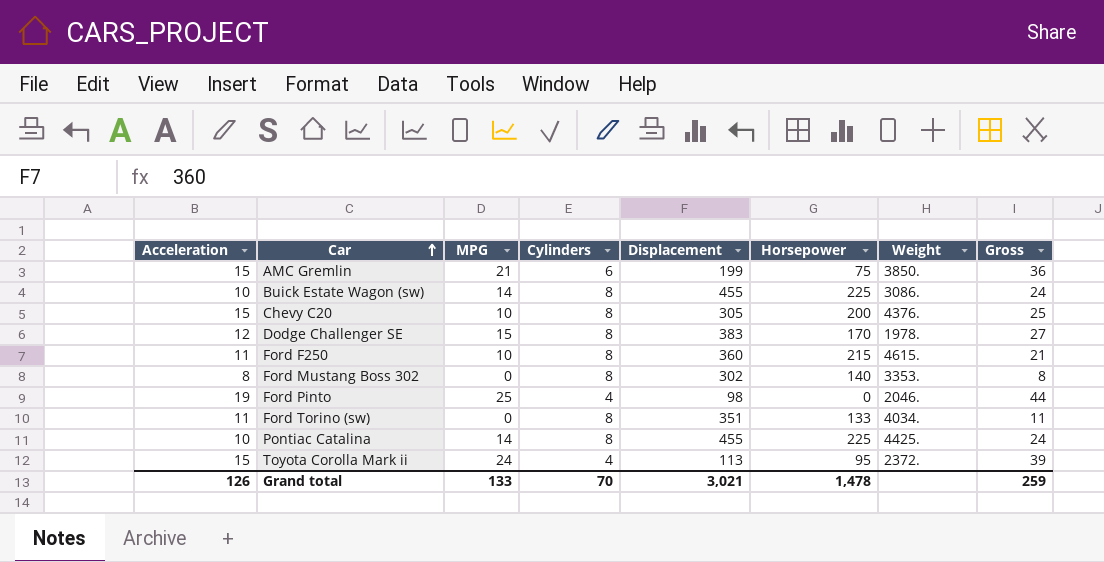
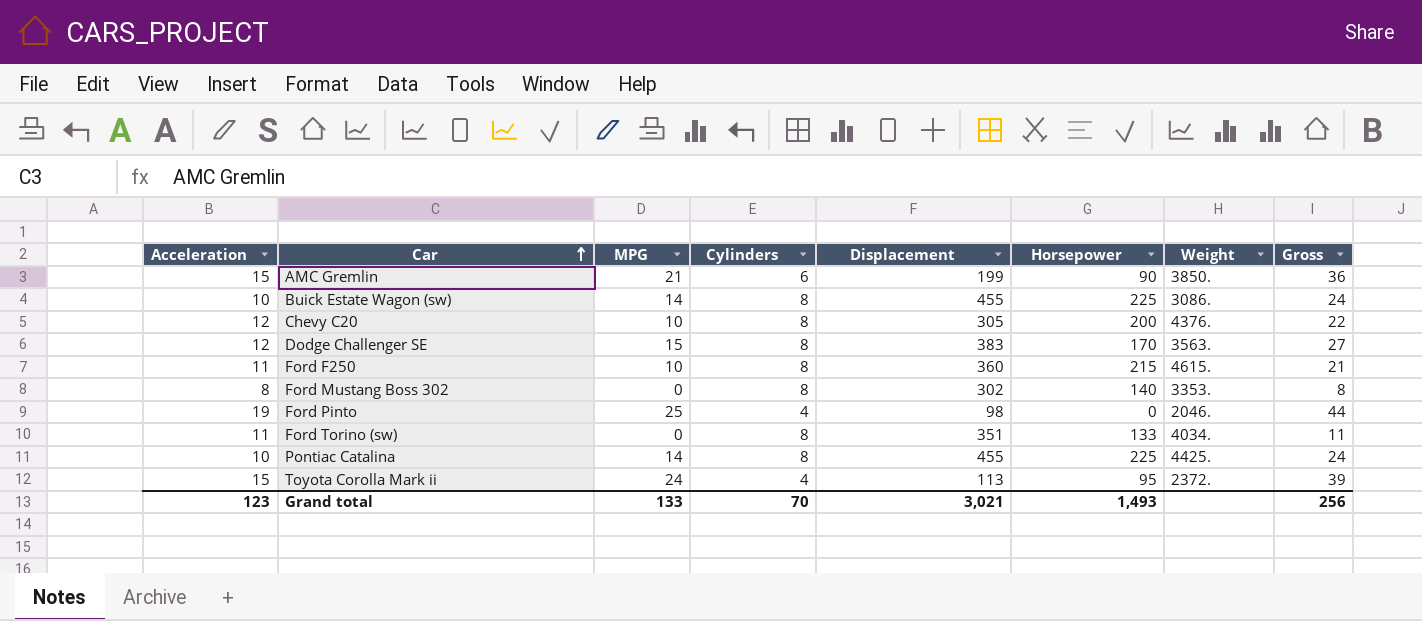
AMC Gremlin | Horsepower: 75 -> 90
Chevy C20 | Acceleration: 15 -> 12
Chevy C20 | Gross: 25 -> 22
Dodge Challenger SE | Weight: 1978. -> 3563.
Grand total | Acceleration: 126 -> 123
Grand total | Horsepower: 1,478 -> 1,493
Grand total | Gross: 259 -> 256

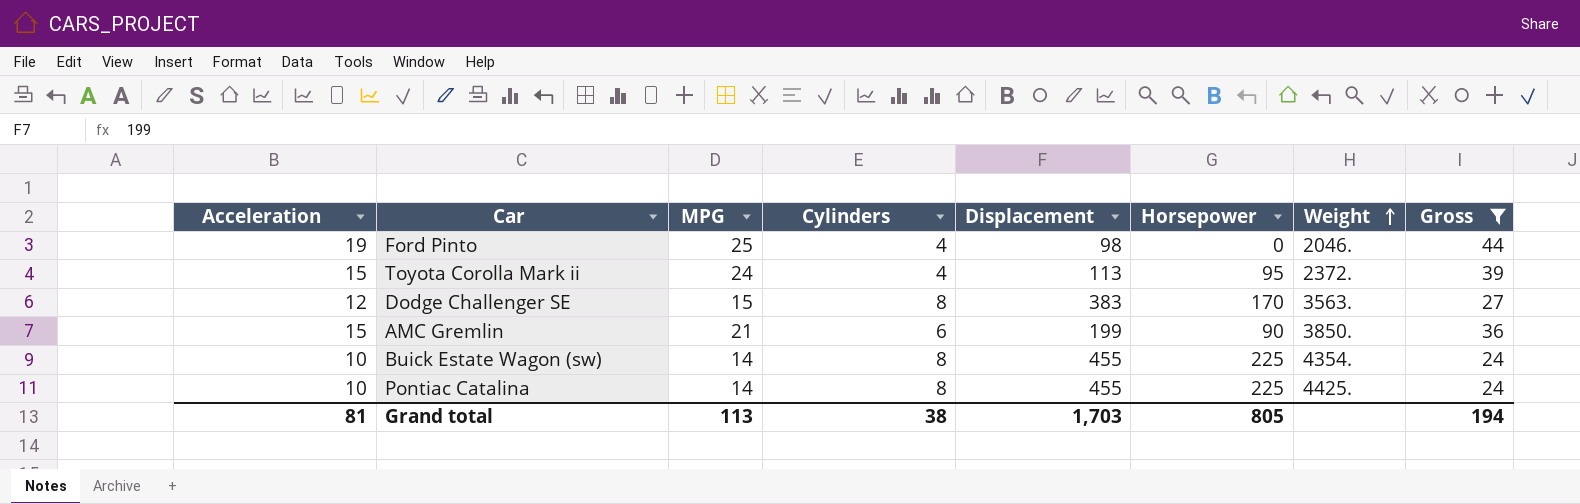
filter: none -> Gross >= 24
row order: Car ascending -> Weight ascending
Buick Estate Wagon (sw) | Weight: 3086. -> 4354.
Grand total | Acceleration: 123 -> 81
Grand total | MPG: 133 -> 113
Grand total | Cylinders: 70 -> 38
Grand total | Displacement: 3,021 -> 1,703
Grand total | Horsepower: 1,493 -> 805
Grand total | Gross: 256 -> 194

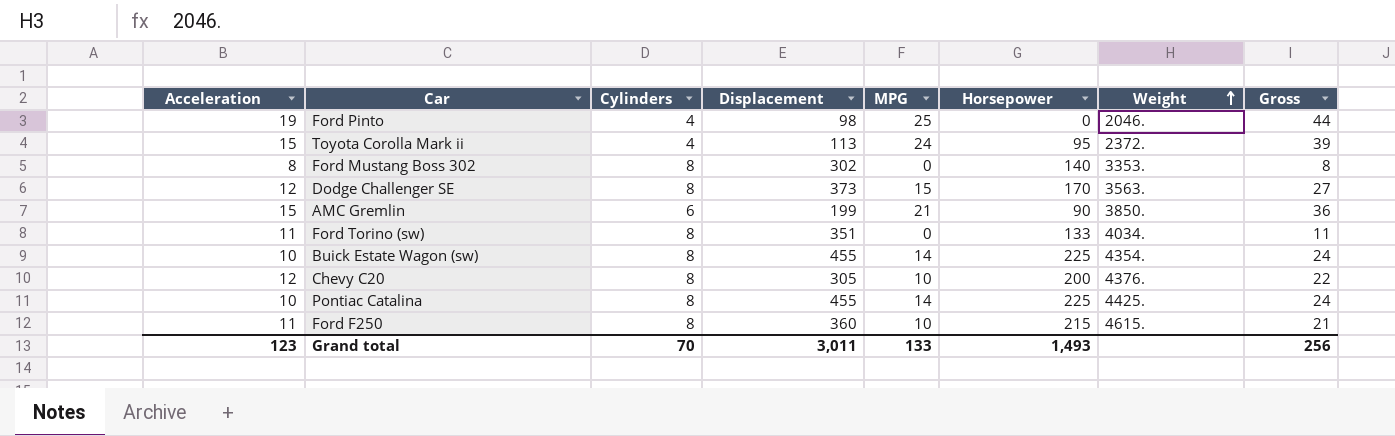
filter: Gross >= 24 -> none
column MPG | position: 3 -> 5
Dodge Challenger SE | Displacement: 383 -> 373
Grand total | Acceleration: 81 -> 123
Grand total | Cylinders: 38 -> 70
Grand total | Displacement: 1,703 -> 3,011
Grand total | MPG: 113 -> 133
Grand total | Horsepower: 805 -> 1,493
Grand total | Gross: 194 -> 256

